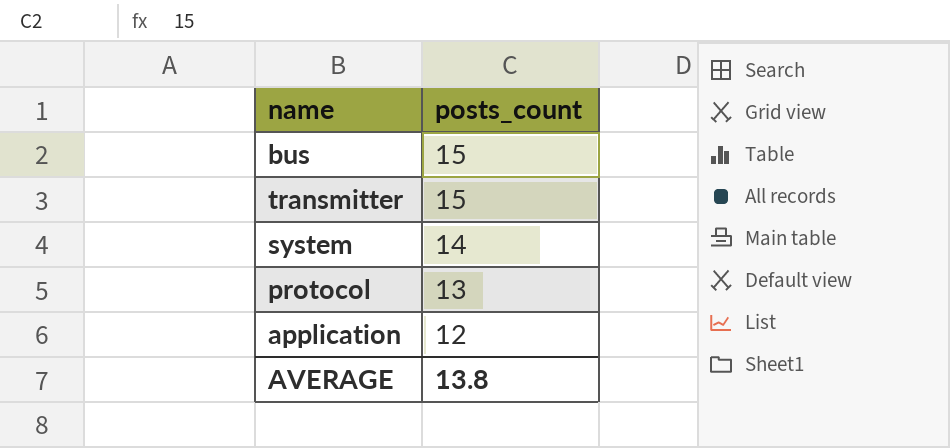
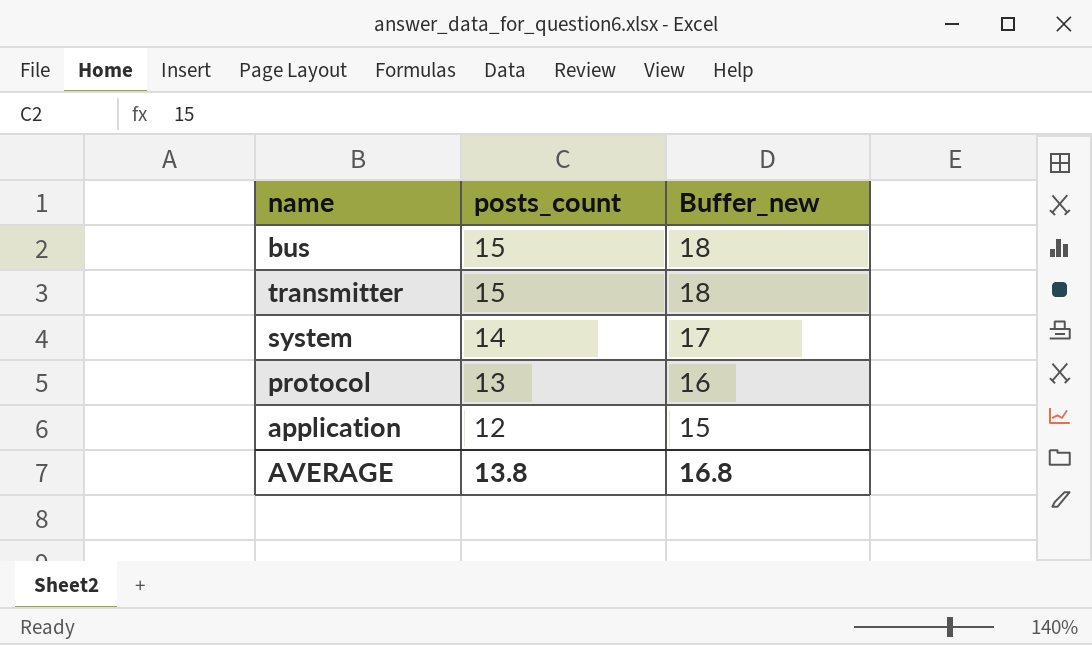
column Buffer_new | formula: none -> [posts_count] + 3

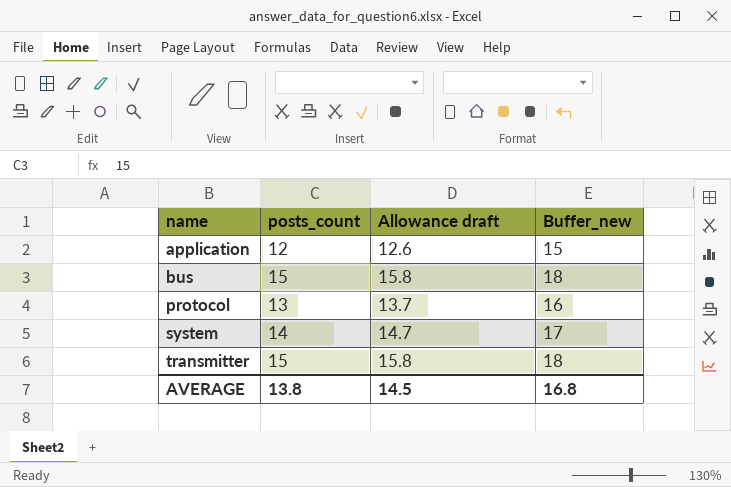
row order: posts_count descending -> name ascending
column Allowance draft | formula: none -> [posts_count] * 1.05

